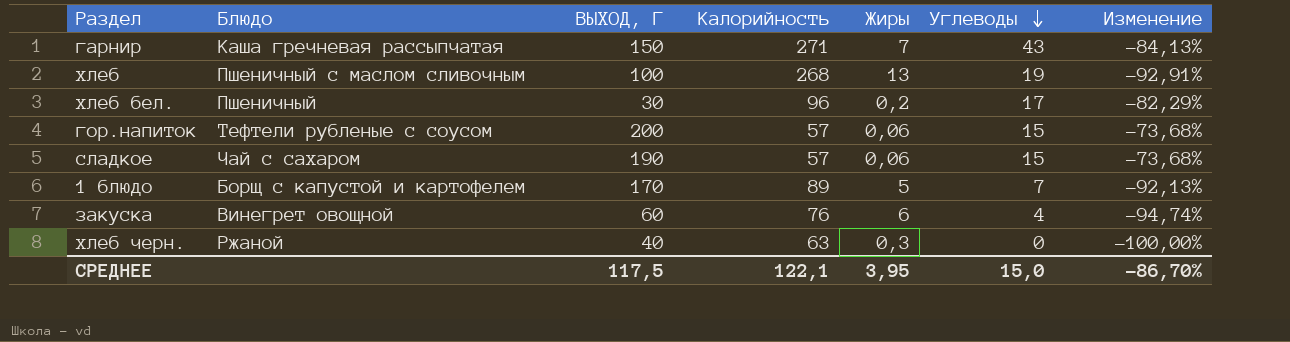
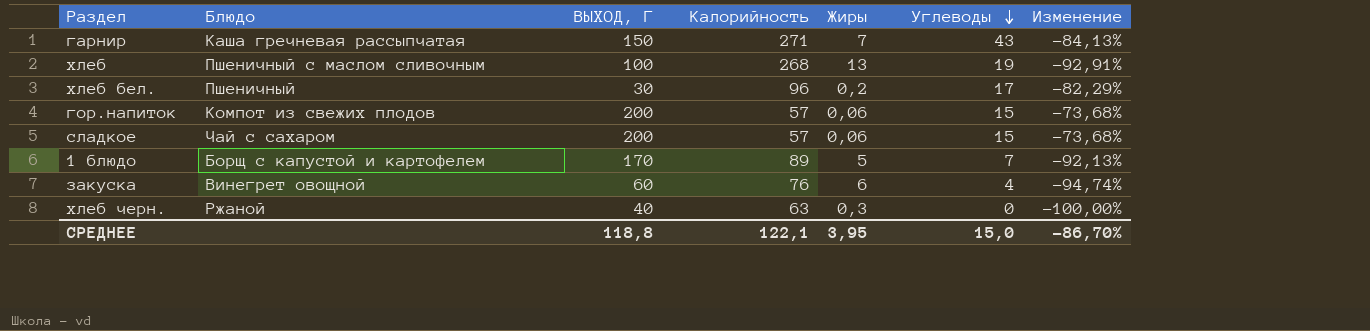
гор.напиток | Блюдо: Тефтели рубленые с соусом -> Компот из свежих плодов
сладкое | ВЫХОД, Г: 190 -> 200
СРЕДНЕЕ | ВЫХОД, Г: 117,5 -> 118,8

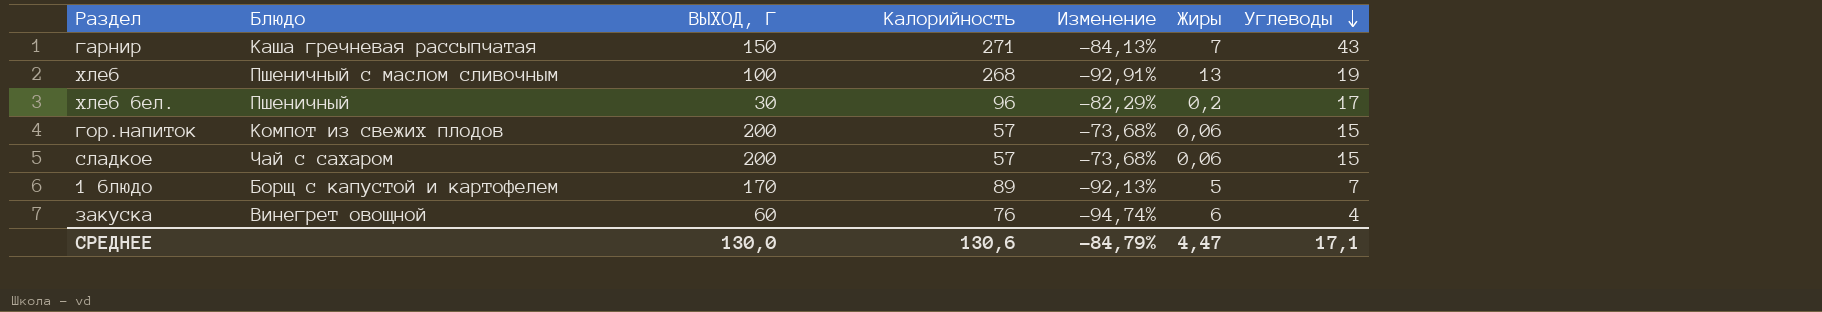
column Изменение | position: 7 -> 5
row хлеб черн.: Ржаной | 40 | 63 | 0,3 | 0 | -100,00% -> none
СРЕДНЕЕ | ВЫХОД, Г: 118,8 -> 130,0
СРЕДНЕЕ | Калорийность: 122,1 -> 130,6
СРЕДНЕЕ | Изменение: -86,70% -> -84,79%
СРЕДНЕЕ | Жиры: 3,95 -> 4,47
СРЕДНЕЕ | Углеводы: 15,0 -> 17,1

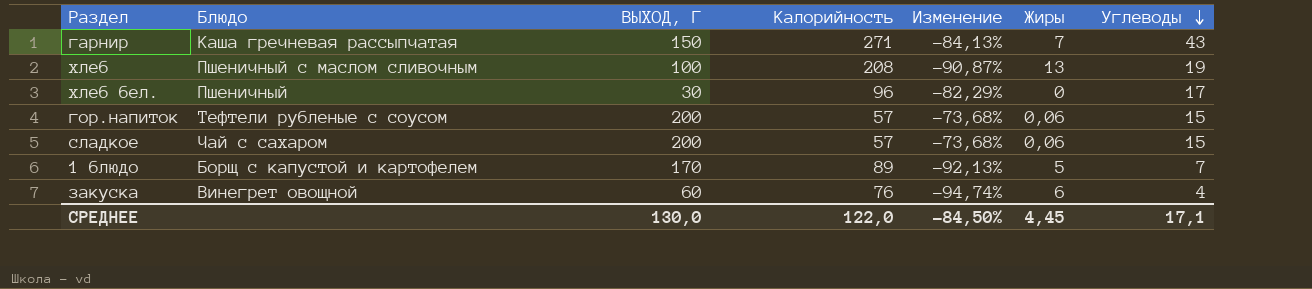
хлеб | Калорийность: 268 -> 208
хлеб | Изменение: -92,91% -> -90,87%
хлеб бел. | Жиры: 0,2 -> 0
гор.напиток | Блюдо: Компот из свежих плодов -> Тефтели рубленые с соусом
СРЕДНЕЕ | Калорийность: 130,6 -> 122,0
СРЕДНЕЕ | Изменение: -84,79% -> -84,50%
СРЕДНЕЕ | Жиры: 4,47 -> 4,45

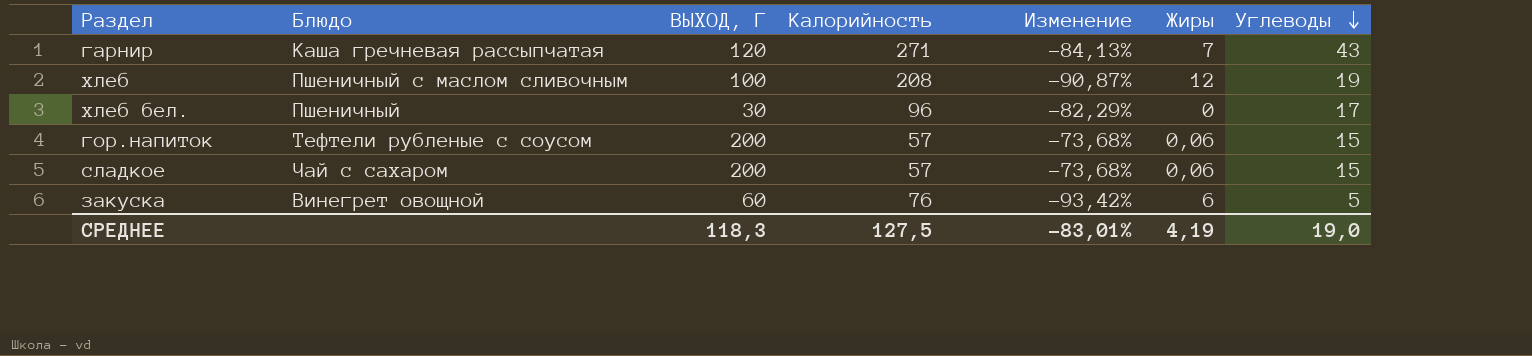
row 1 блюдо: Борщ с капустой и картофелем | 170 | 89 | -92,13% | 5 | 7 -> none
гарнир | ВЫХОД, Г: 150 -> 120
хлеб | Жиры: 13 -> 12
закуска | Изменение: -94,74% -> -93,42%
закуска | Углеводы: 4 -> 5
СРЕДНЕЕ | ВЫХОД, Г: 130,0 -> 118,3
СРЕДНЕЕ | Калорийность: 122,0 -> 127,5
СРЕДНЕЕ | Изменение: -84,50% -> -83,01%
СРЕДНЕЕ | Жиры: 4,45 -> 4,19
СРЕДНЕЕ | Углеводы: 17,1 -> 19,0

